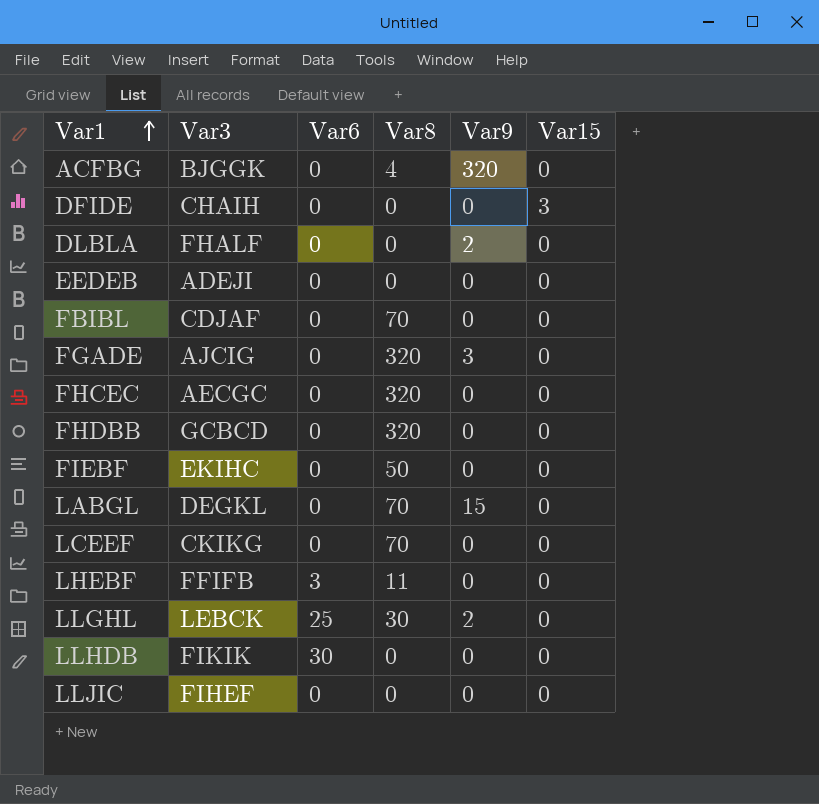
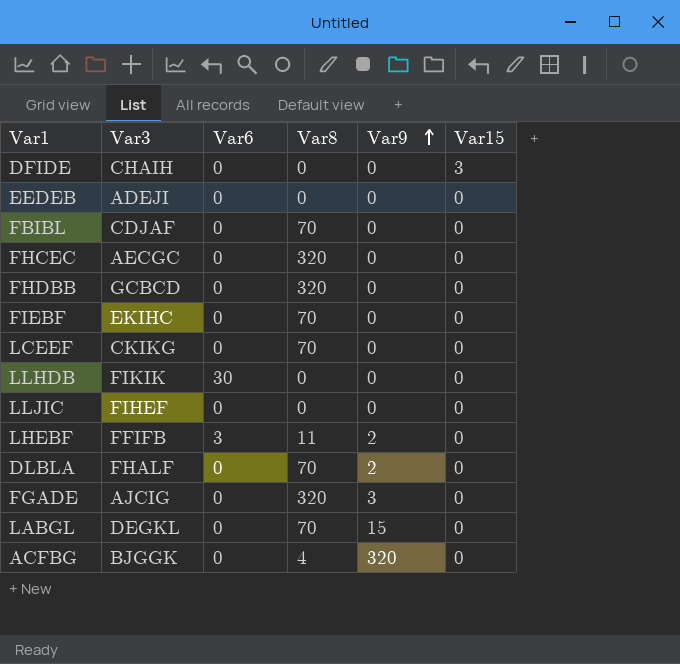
row order: Var1 ascending -> Var9 ascending
row LLGHL: LEBCK | 25 | 30 | 2 | 0 -> none
FIEBF | Var8: 50 -> 70
LHEBF | Var9: 0 -> 2
DLBLA | Var8: 0 -> 70

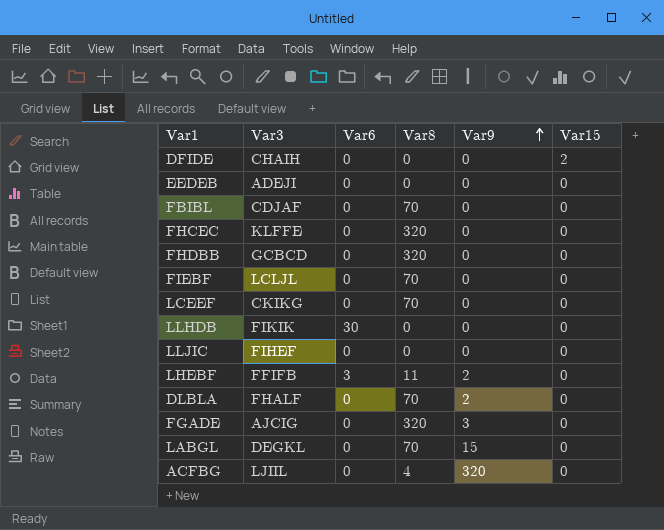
DFIDE | Var15: 3 -> 2
FHCEC | Var3: AECGC -> KLFFE
FIEBF | Var3: EKIHC -> LCLJL
ACFBG | Var3: BJGGK -> LJIIL

